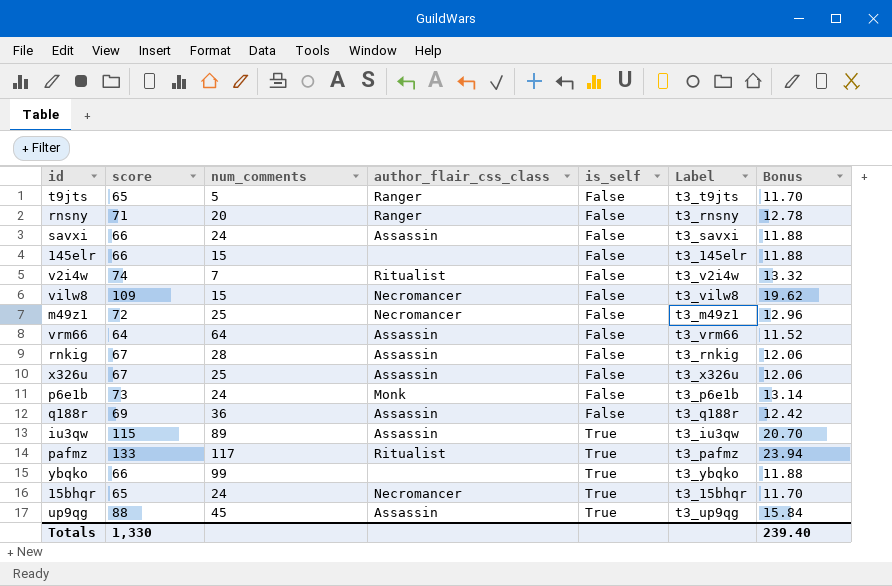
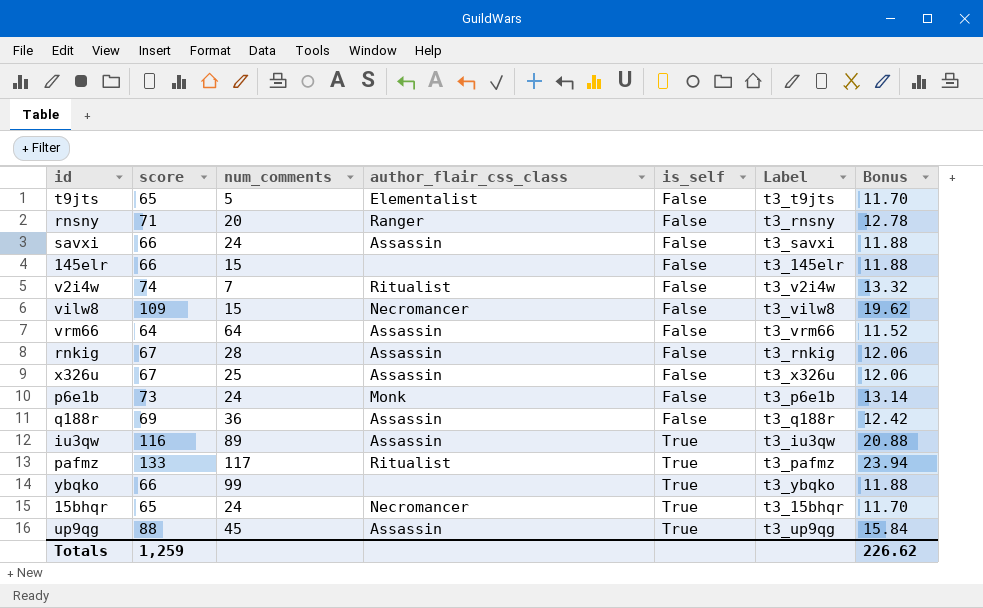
row m49z1: 72 | 25 | Necromancer | False | t3_m49z1 | 12.96 -> none
t9jts | author_flair_css_class: Ranger -> Elementalist
iu3qw | score: 115 -> 116
iu3qw | Bonus: 20.70 -> 20.88
Totals | score: 1,330 -> 1,259
Totals | Bonus: 239.40 -> 226.62

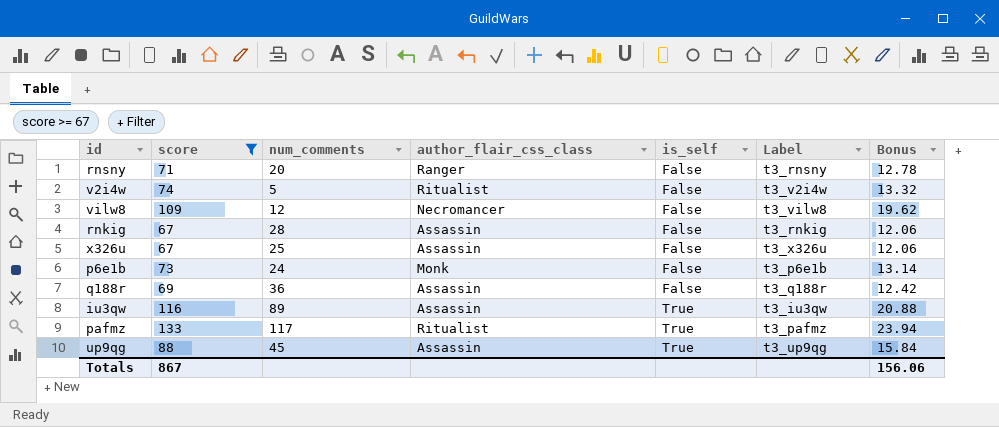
filter: none -> score >= 67
v2i4w | num_comments: 7 -> 5
vilw8 | num_comments: 15 -> 12
Totals | score: 1,259 -> 867
Totals | Bonus: 226.62 -> 156.06

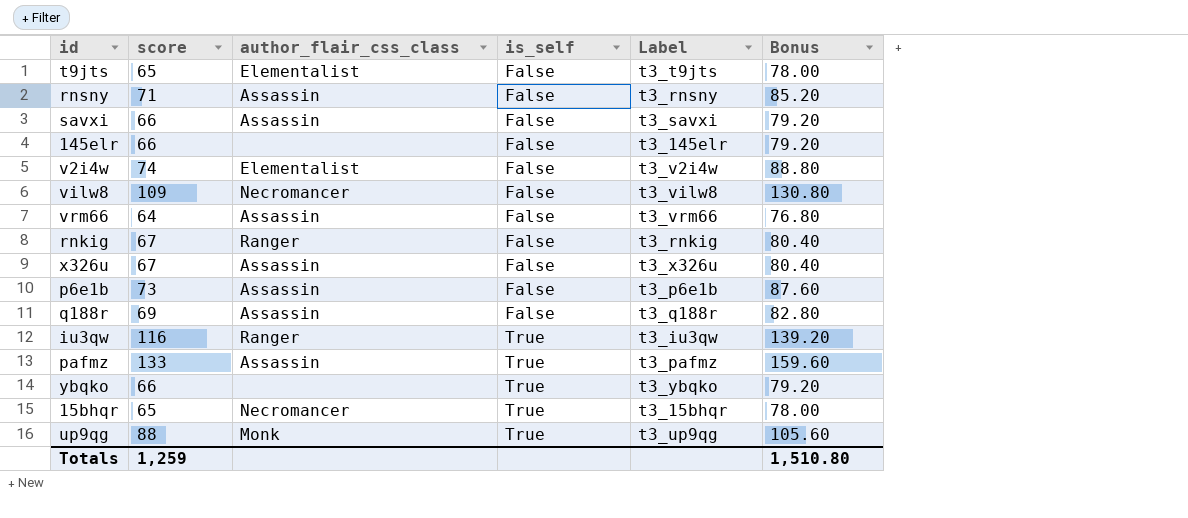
filter: score >= 67 -> none
column num_comments | position: 3 -> none
column Bonus | formula: [score] * 0.18 -> [score] * 1.2
rnsny | author_flair_css_class: Ranger -> Assassin
v2i4w | author_flair_css_class: Ritualist -> Elementalist
rnkig | author_flair_css_class: Assassin -> Ranger
p6e1b | author_flair_css_class: Monk -> Assassin
iu3qw | author_flair_css_class: Assassin -> Ranger
pafmz | author_flair_css_class: Ritualist -> Assassin
up9qg | author_flair_css_class: Assassin -> Monk
Totals | score: 867 -> 1,259
Totals | Bonus: 156.06 -> 1,510.80

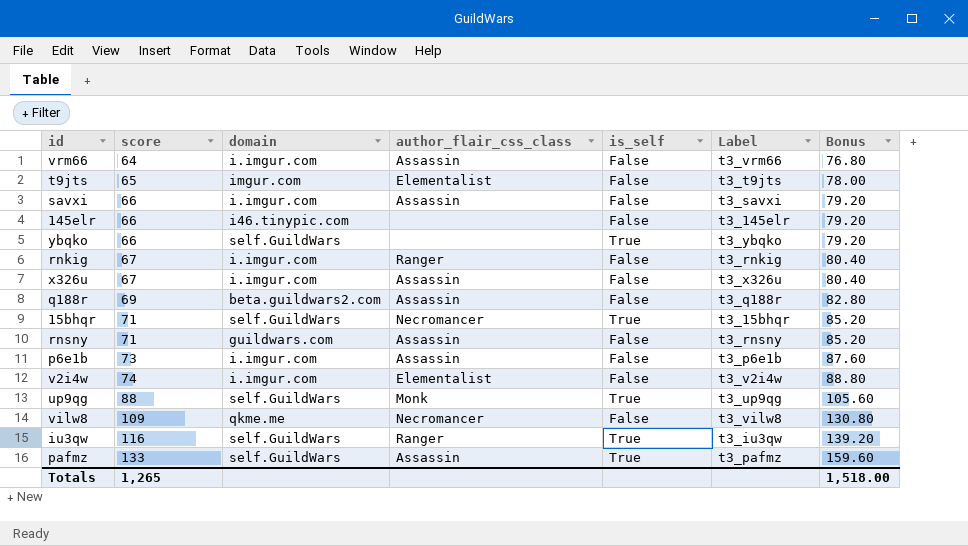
row order: is_self ascending -> score ascending
column domain | position: none -> 3
15bhqr | score: 65 -> 71
15bhqr | Bonus: 78.00 -> 85.20
Totals | score: 1,259 -> 1,265
Totals | Bonus: 1,510.80 -> 1,518.00

